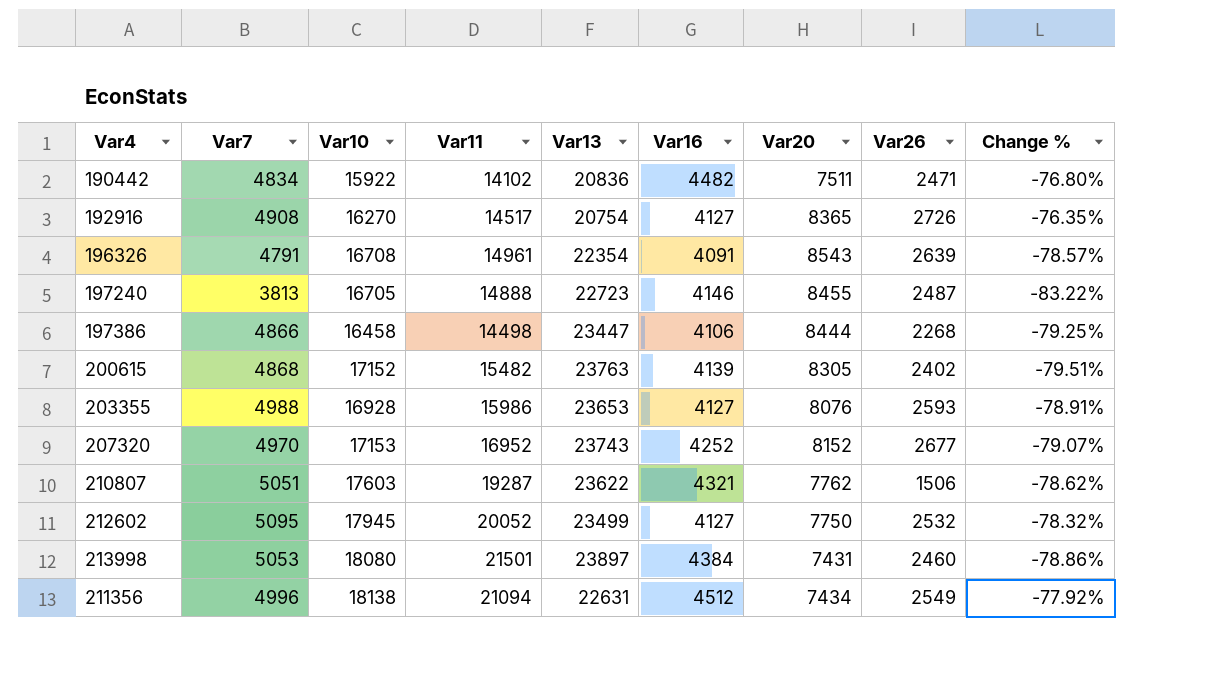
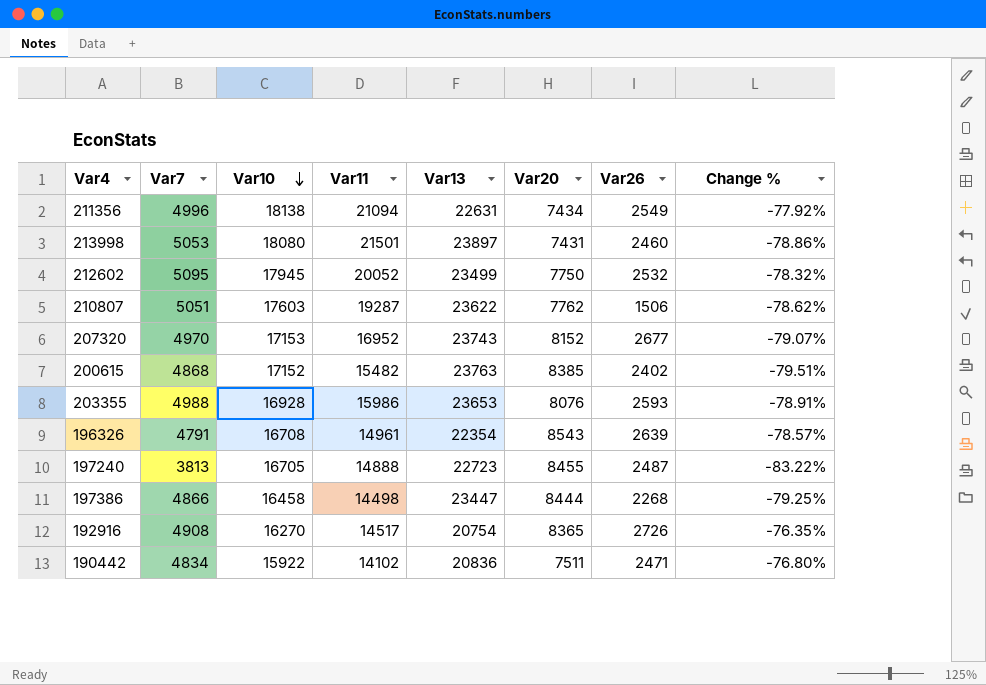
row order: none -> Var10 descending
column Var16 | position: 6 -> none
200615 | Var20: 8305 -> 8385

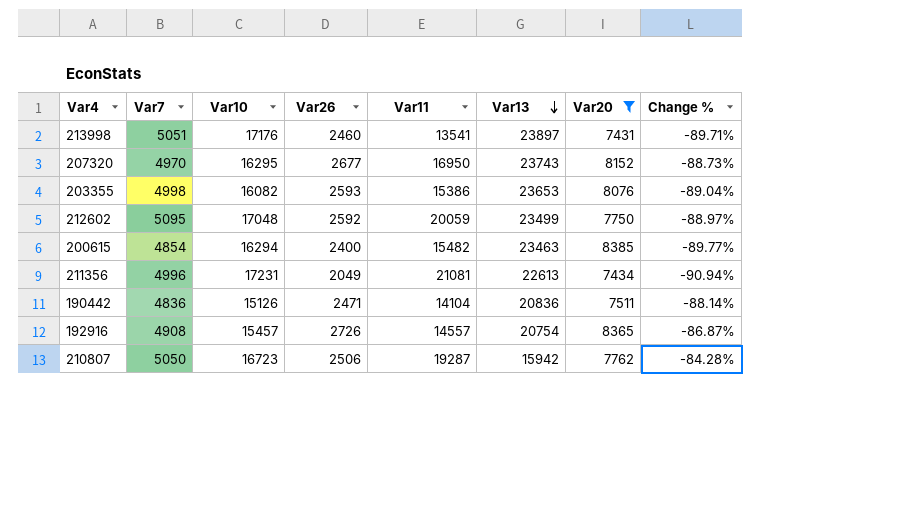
filter: none -> Var20 <= 8385
row order: Var10 descending -> Var13 descending
column Var26 | position: 7 -> 4
column Change % | formula: ([Var7] - [Var13]) / [Var13] -> ([Var26] - [Var13]) / [Var13]
213998 | Var7: 5053 -> 5051
213998 | Var10: 18080 -> 17176
213998 | Var11: 21501 -> 13541
207320 | Var10: 17153 -> 16295
207320 | Var11: 16952 -> 16950
203355 | Var7: 4988 -> 4998
203355 | Var10: 16928 -> 16082
203355 | Var11: 15986 -> 15386
212602 | Var10: 17945 -> 17048
212602 | Var26: 2532 -> 2592
212602 | Var11: 20052 -> 20059
200615 | Var7: 4868 -> 4854
200615 | Var10: 17152 -> 16294
200615 | Var26: 2402 -> 2400
200615 | Var13: 23763 -> 23463
211356 | Var10: 18138 -> 17231
211356 | Var26: 2549 -> 2049
211356 | Var11: 21094 -> 21081
211356 | Var13: 22631 -> 22613
190442 | Var7: 4834 -> 4836
190442 | Var10: 15922 -> 15126
190442 | Var11: 14102 -> 14104
192916 | Var10: 16270 -> 15457
192916 | Var11: 14517 -> 14557
210807 | Var7: 5051 -> 5050
210807 | Var10: 17603 -> 16723
210807 | Var26: 1506 -> 2506
210807 | Var13: 23622 -> 15942

